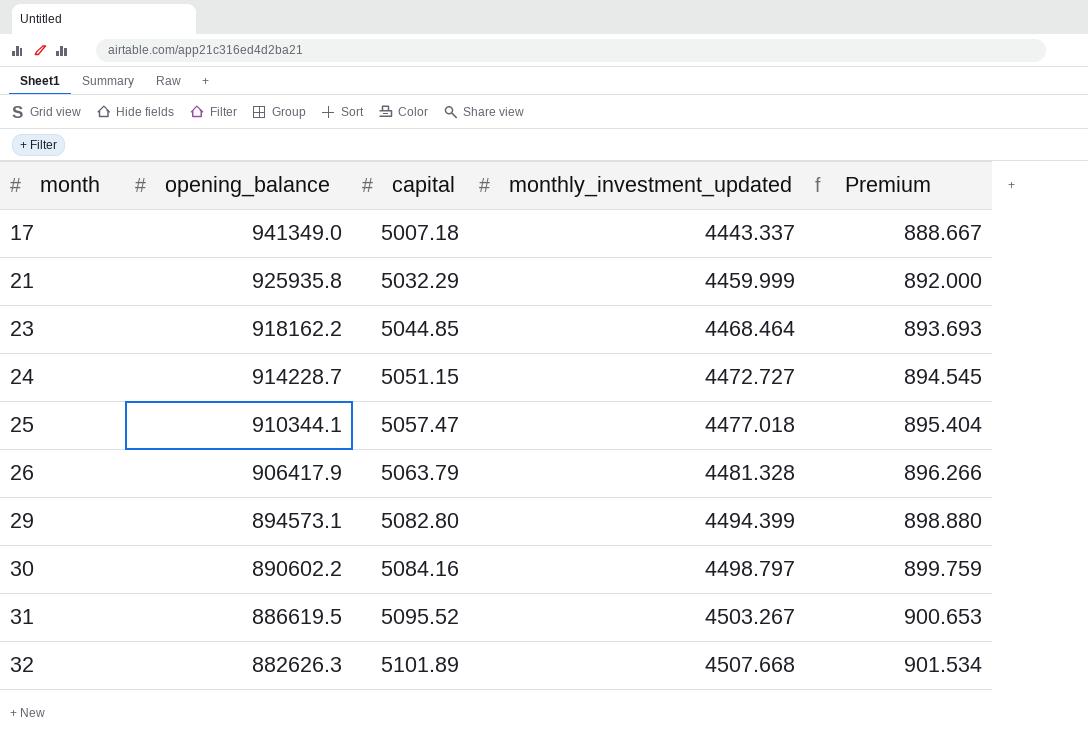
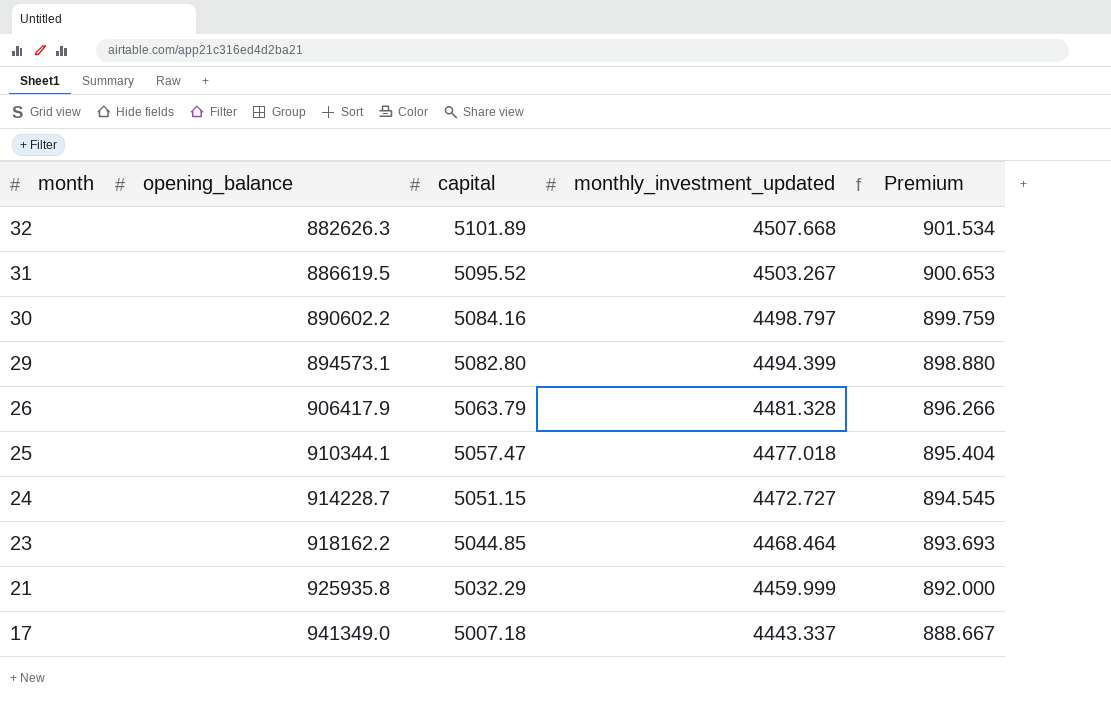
row order: month ascending -> month descending

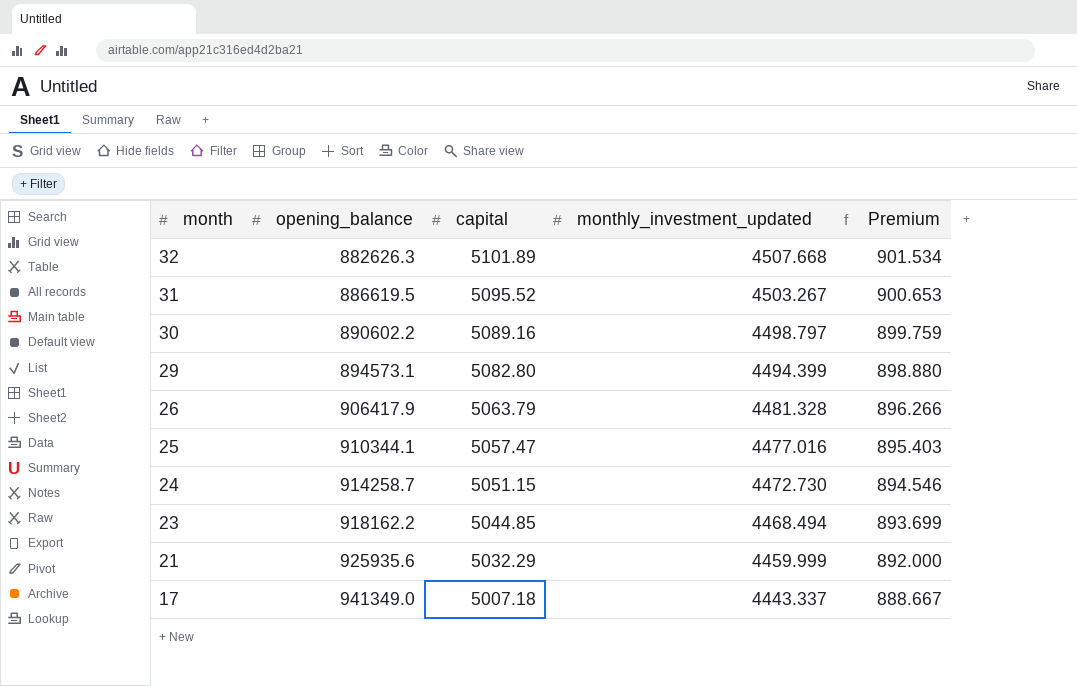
30 | capital: 5084.16 -> 5089.16
25 | monthly_investment_updated: 4477.018 -> 4477.016
25 | Premium: 895.404 -> 895.403
24 | opening_balance: 914228.7 -> 914258.7
24 | monthly_investment_updated: 4472.727 -> 4472.730
24 | Premium: 894.545 -> 894.546
23 | monthly_investment_updated: 4468.464 -> 4468.494
23 | Premium: 893.693 -> 893.699
21 | opening_balance: 925935.8 -> 925935.6

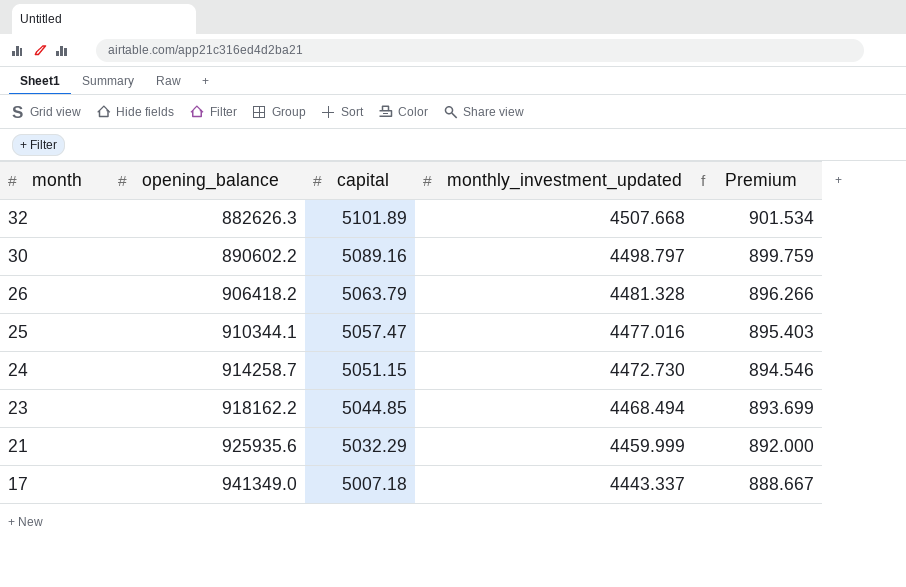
row 31: 886619.5 | 5095.52 | 4503.267 | 900.653 -> none
row 29: 894573.1 | 5082.80 | 4494.399 | 898.880 -> none
26 | opening_balance: 906417.9 -> 906418.2

